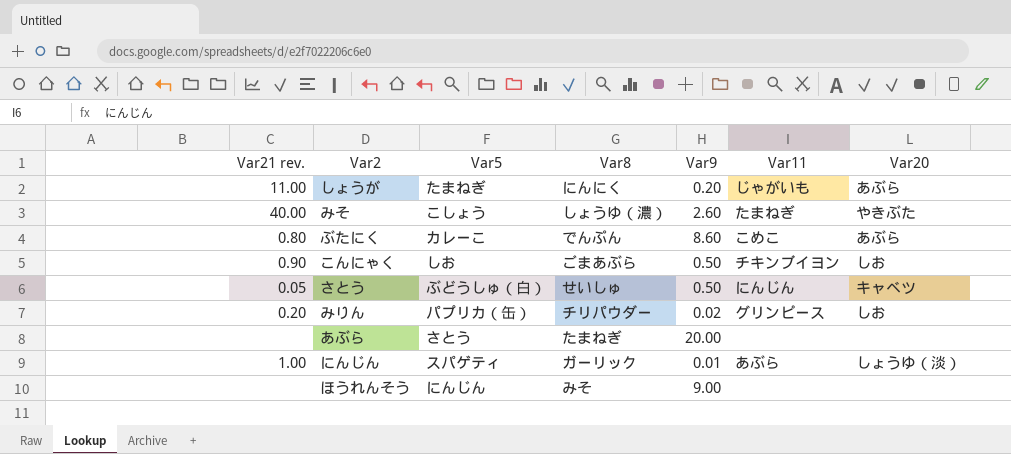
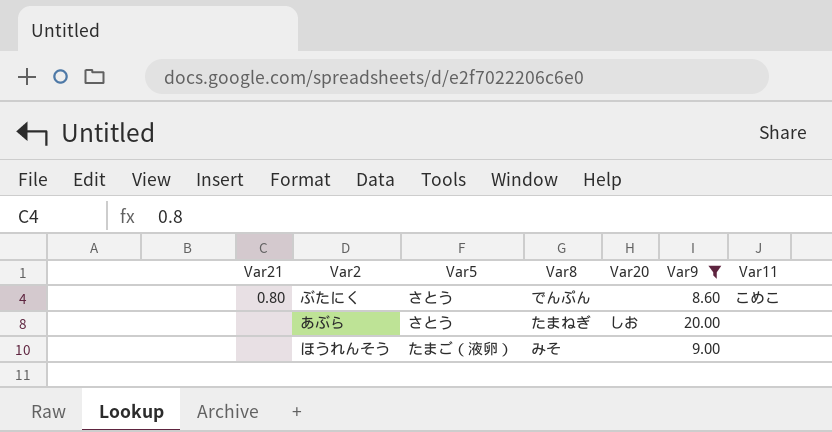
filter: none -> Var9 >= 8.60
column name: Var21 rev. -> Var21
column Var20 | position: 7 -> 5
ぶたにく | Var5: カレーこ -> さとう
ぶたにく | Var20: あぶら -> none
あぶら | Var20: none -> しお
ほうれんそう | Var5: にんじん -> たまご（液卵）

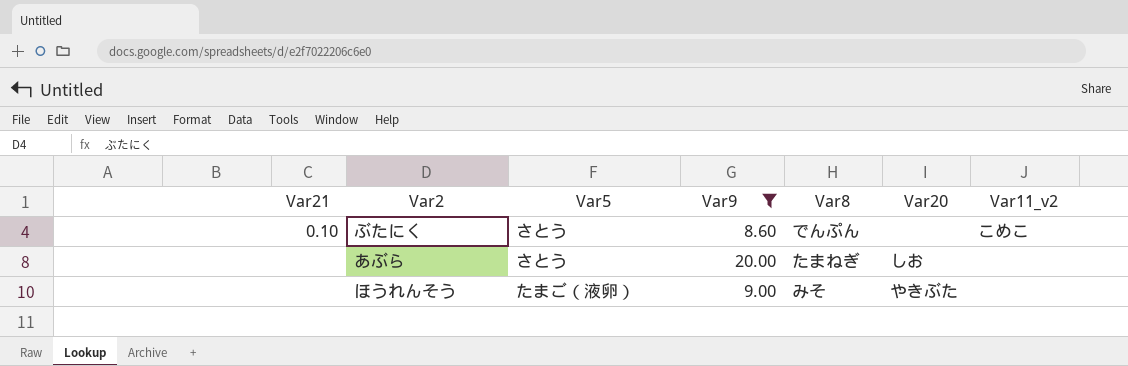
column Var9 | position: 6 -> 4
column name: Var11 -> Var11_v2
ぶたにく | Var21: 0.80 -> 0.10
ほうれんそう | Var20: none -> やきぶた

